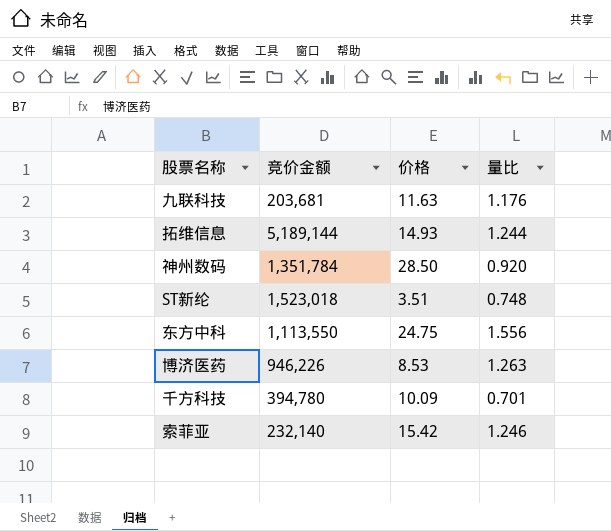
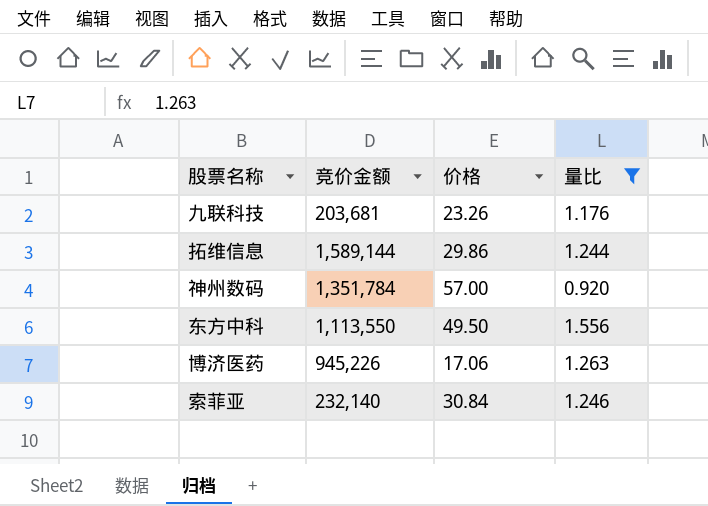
filter: none -> 量比 >= 0.920
九联科技 | 价格: 11.63 -> 23.26
拓维信息 | 竞价金额: 5,189,144 -> 1,589,144
拓维信息 | 价格: 14.93 -> 29.86
神州数码 | 价格: 28.50 -> 57.00
东方中科 | 价格: 24.75 -> 49.50
博济医药 | 竞价金额: 946,226 -> 945,226
博济医药 | 价格: 8.53 -> 17.06
索菲亚 | 价格: 15.42 -> 30.84

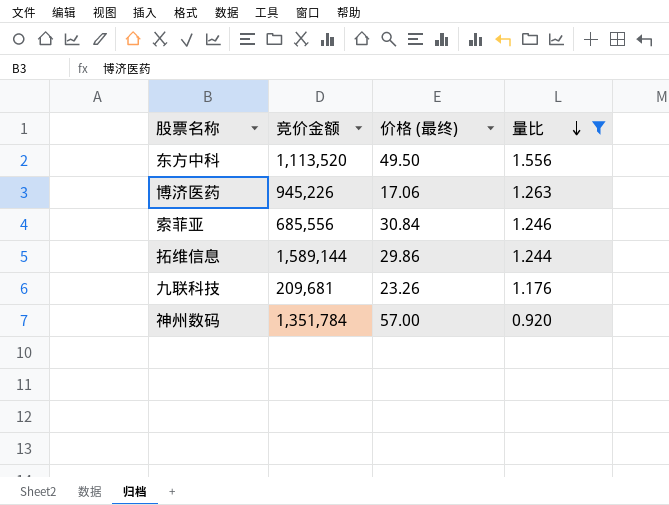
row order: none -> 量比 descending
column name: 价格 -> 价格 (最终)
东方中科 | 竞价金额: 1,113,550 -> 1,113,520
索菲亚 | 竞价金额: 232,140 -> 685,556
九联科技 | 竞价金额: 203,681 -> 209,681

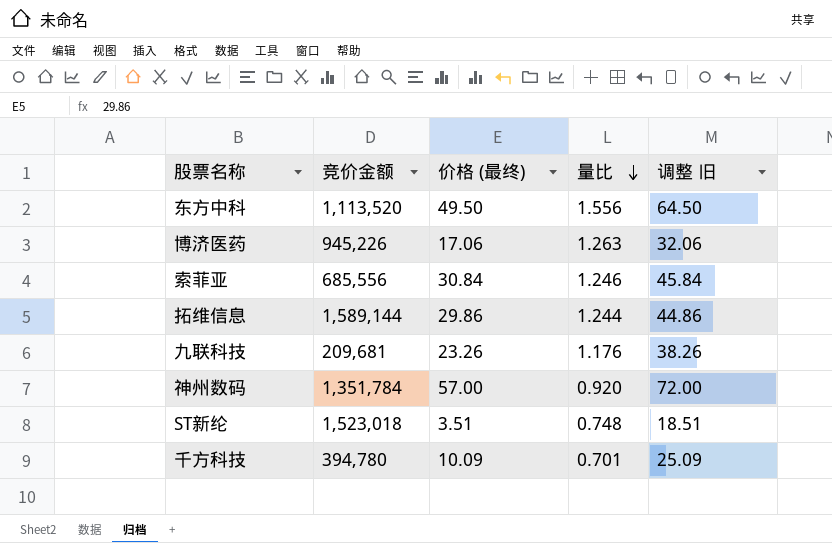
filter: 量比 >= 0.920 -> none
column 调整 旧 | formula: none -> [价格 (最终)] + 15

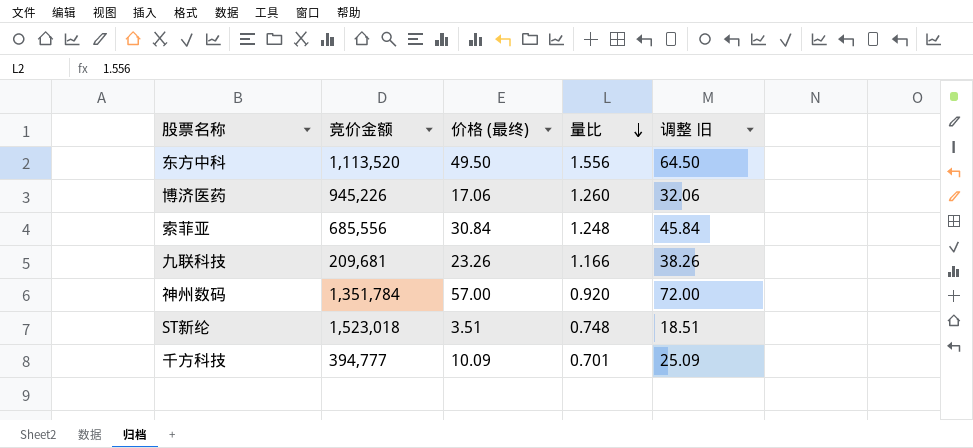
row 拓维信息: 1,589,144 | 29.86 | 1.244 | 44.86 -> none
博济医药 | 量比: 1.263 -> 1.260
索菲亚 | 量比: 1.246 -> 1.248
九联科技 | 量比: 1.176 -> 1.166
千方科技 | 竞价金额: 394,780 -> 394,777

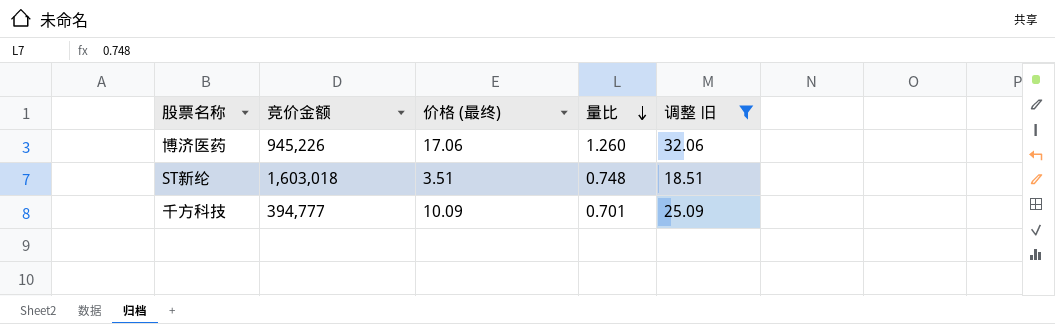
filter: none -> 调整 旧 <= 32.06
ST新纶 | 竞价金额: 1,523,018 -> 1,603,018

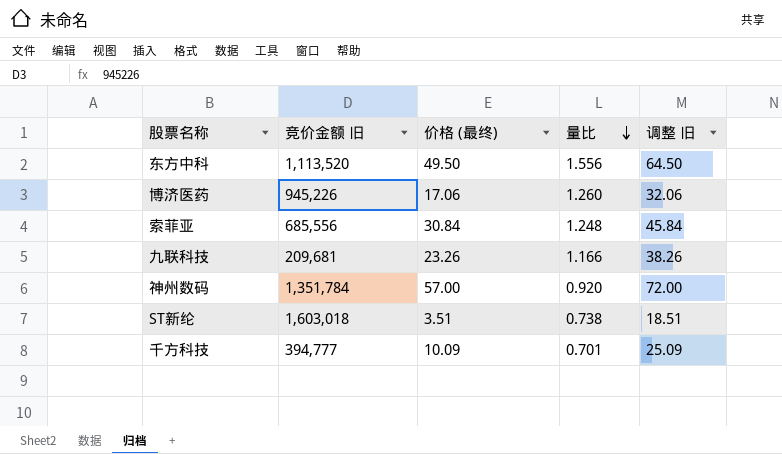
filter: 调整 旧 <= 32.06 -> none
column name: 竞价金额 -> 竞价金额 旧
ST新纶 | 量比: 0.748 -> 0.738

